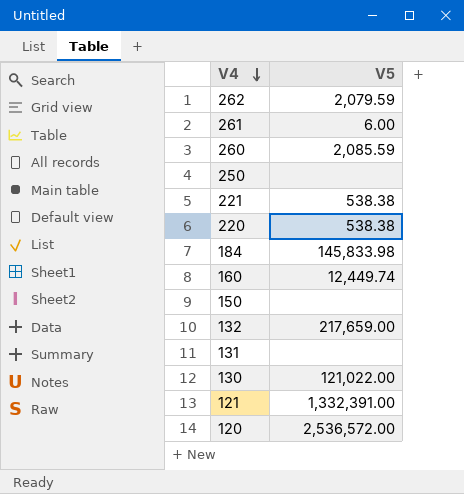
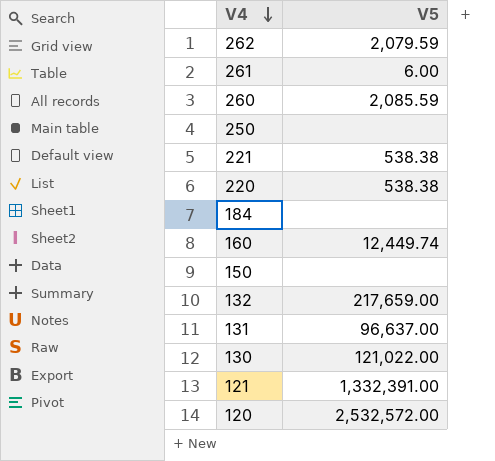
184 | V5: 145,833.98 -> none
131 | V5: none -> 96,637.00
120 | V5: 2,536,572.00 -> 2,532,572.00

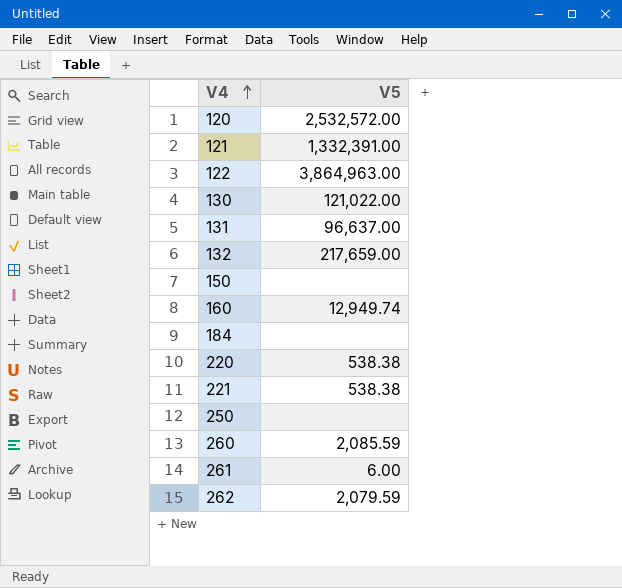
row order: V4 descending -> V4 ascending
row 122: none -> 3,864,963.00
160 | V5: 12,449.74 -> 12,949.74

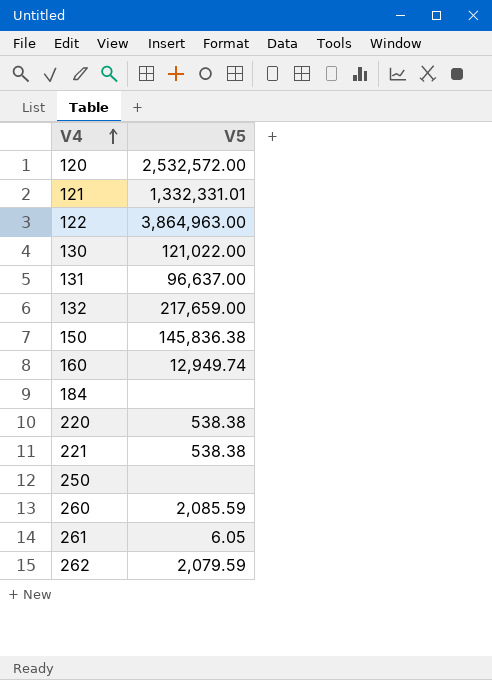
121 | V5: 1,332,391.00 -> 1,332,331.01
150 | V5: none -> 145,836.38
261 | V5: 6.00 -> 6.05

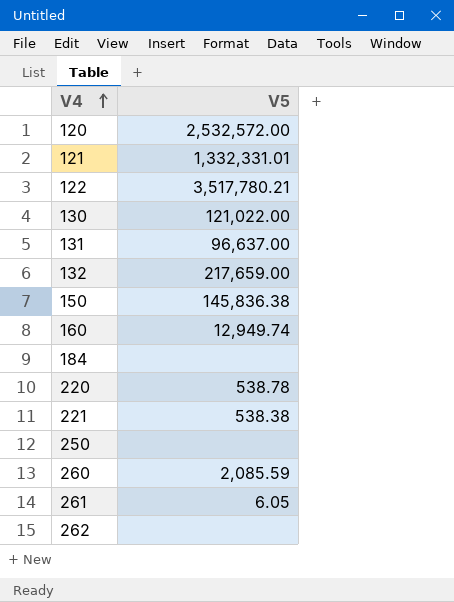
122 | V5: 3,864,963.00 -> 3,517,780.21
220 | V5: 538.38 -> 538.78
262 | V5: 2,079.59 -> none

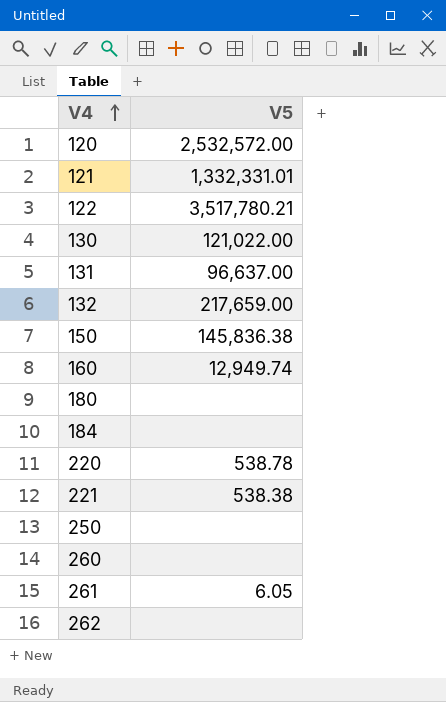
row 180: none -> none
260 | V5: 2,085.59 -> none

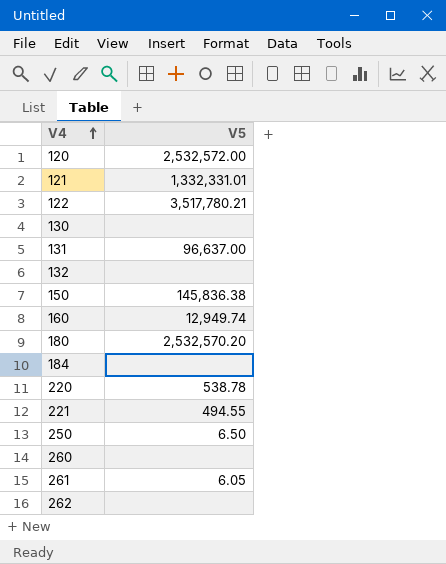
130 | V5: 121,022.00 -> none
132 | V5: 217,659.00 -> none
180 | V5: none -> 2,532,570.20
221 | V5: 538.38 -> 494.55
250 | V5: none -> 6.50

